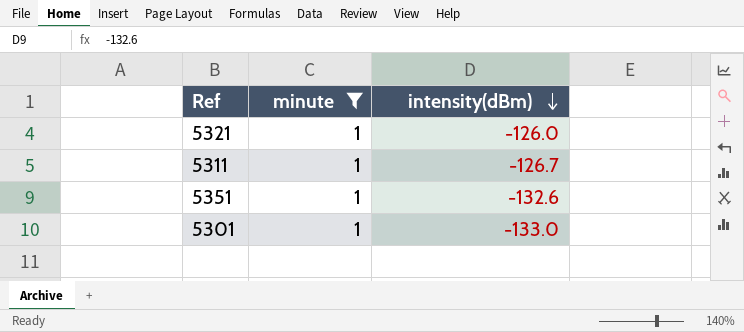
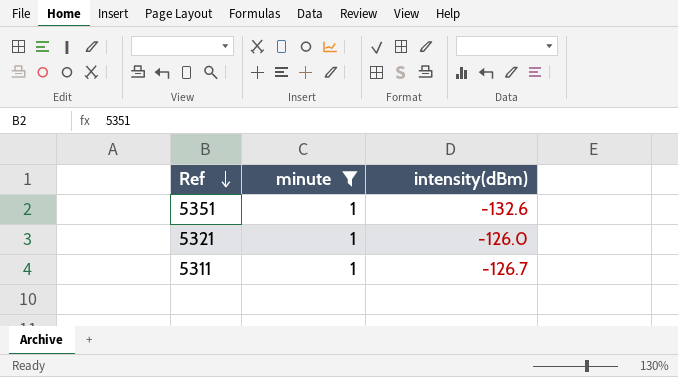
row order: intensity(dBm) descending -> Ref descending
row 5301: 1 | -133.0 -> none

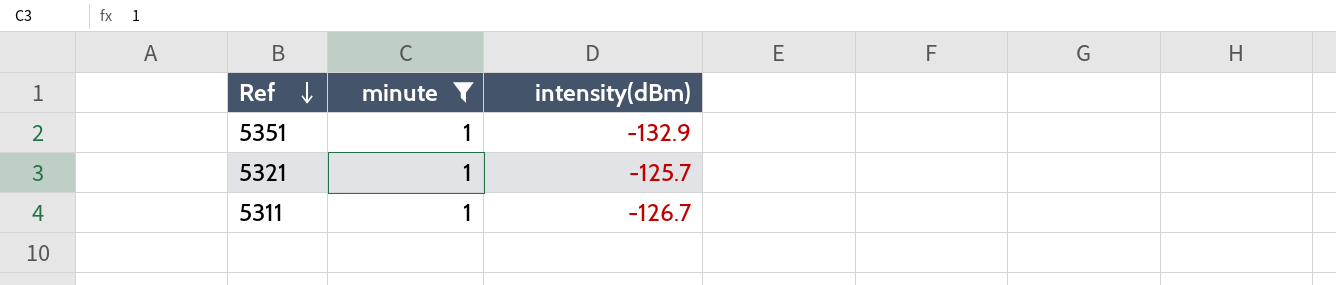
5351 | intensity(dBm): -132.6 -> -132.9
5321 | intensity(dBm): -126.0 -> -125.7

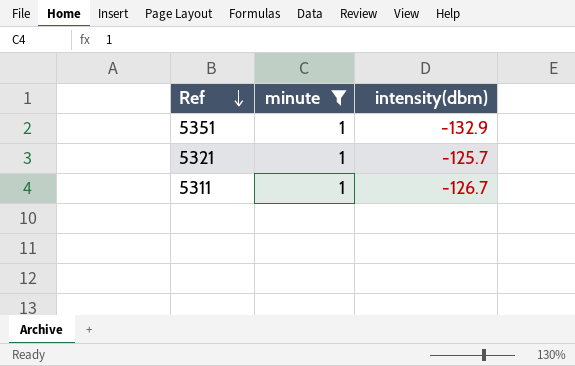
column name: intensity(dBm) -> intensity(dbm)

